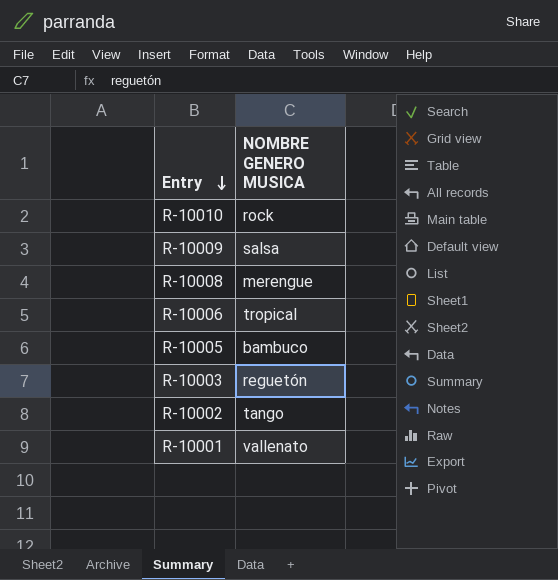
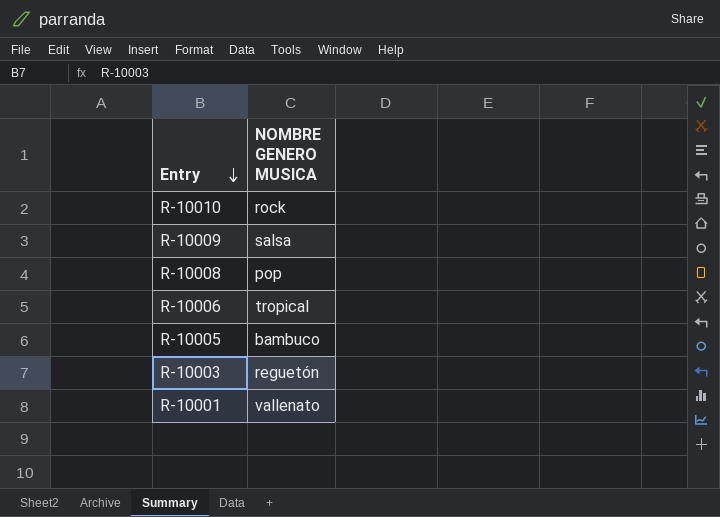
row R-10002: tango -> none
R-10008 | NOMBRE GENERO MUSICA: merengue -> pop

